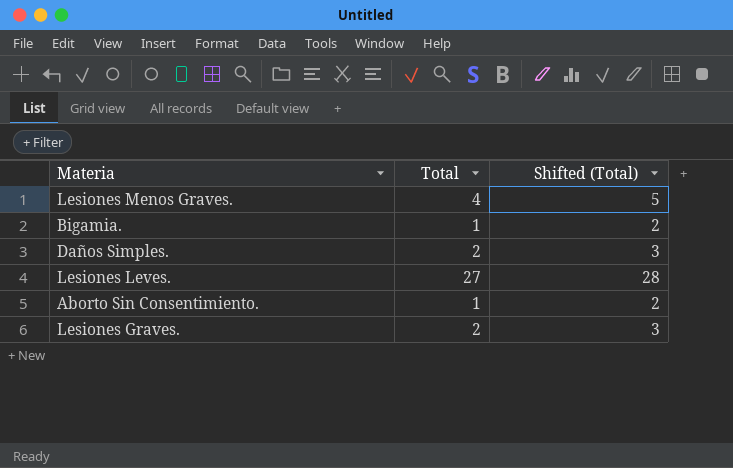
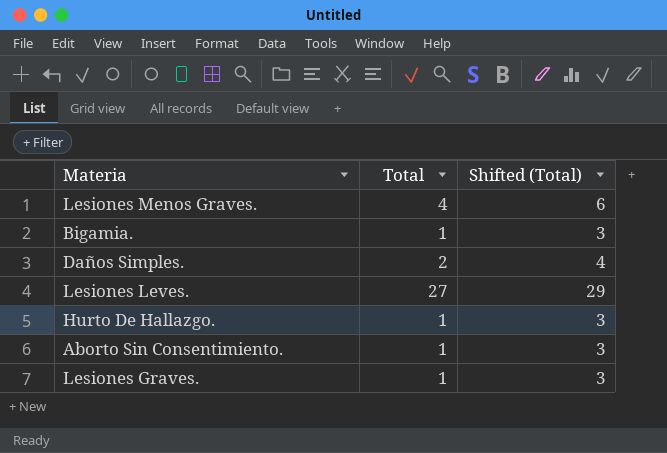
column Shifted (Total) | formula: [Total] + 1 -> [Total] + 2
row Hurto De Hallazgo.: none -> 1 | 3
Lesiones Graves. | Total: 2 -> 1

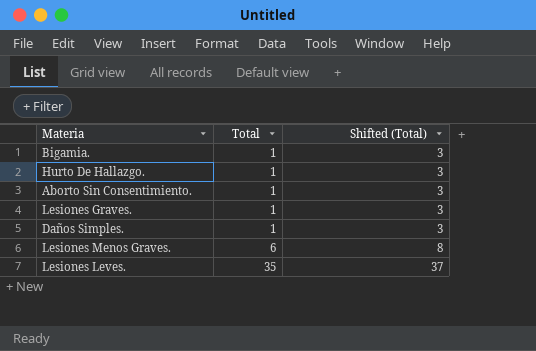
row order: none -> Total ascending
Daños Simples. | Total: 2 -> 1
Daños Simples. | Shifted (Total): 4 -> 3
Lesiones Menos Graves. | Total: 4 -> 6
Lesiones Menos Graves. | Shifted (Total): 6 -> 8
Lesiones Leves. | Total: 27 -> 35
Lesiones Leves. | Shifted (Total): 29 -> 37

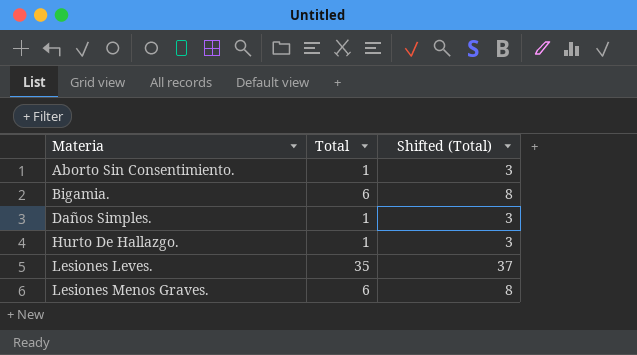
row order: Total ascending -> Materia ascending
row Lesiones Graves.: 1 | 3 -> none
Bigamia. | Total: 1 -> 6
Bigamia. | Shifted (Total): 3 -> 8

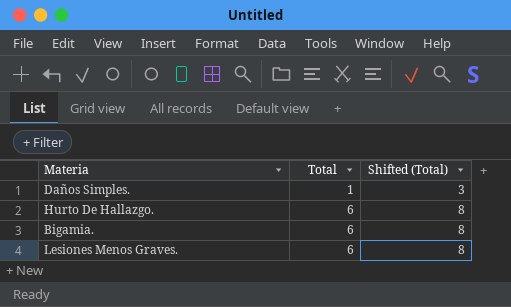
row order: Materia ascending -> Total ascending
row Aborto Sin Consentimiento.: 1 | 3 -> none
row Lesiones Leves.: 35 | 37 -> none
Hurto De Hallazgo. | Total: 1 -> 6
Hurto De Hallazgo. | Shifted (Total): 3 -> 8

